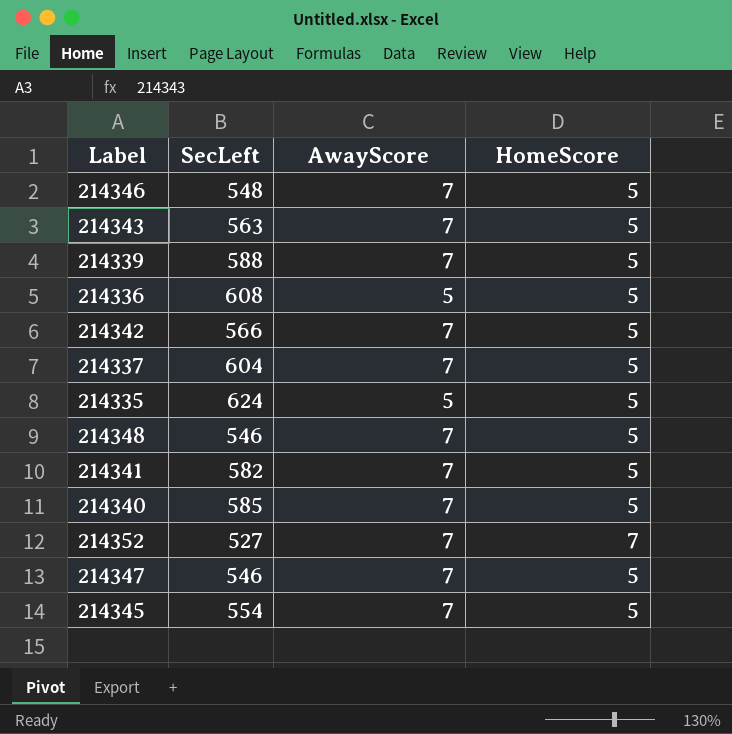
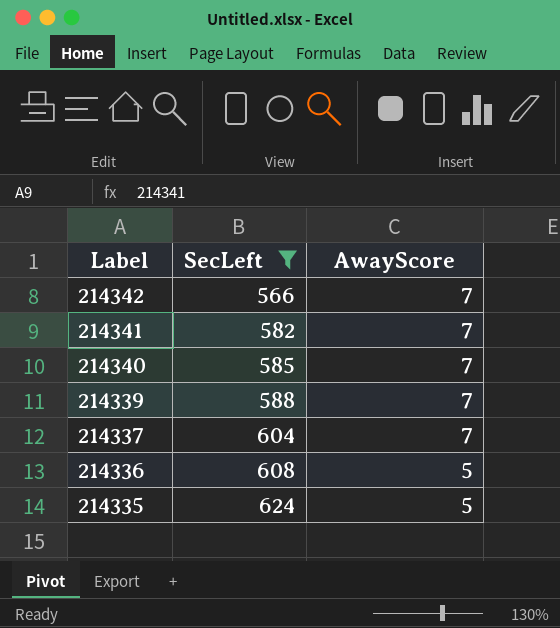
filter: none -> SecLeft >= 566
row order: none -> Label descending
column HomeScore | position: 4 -> none

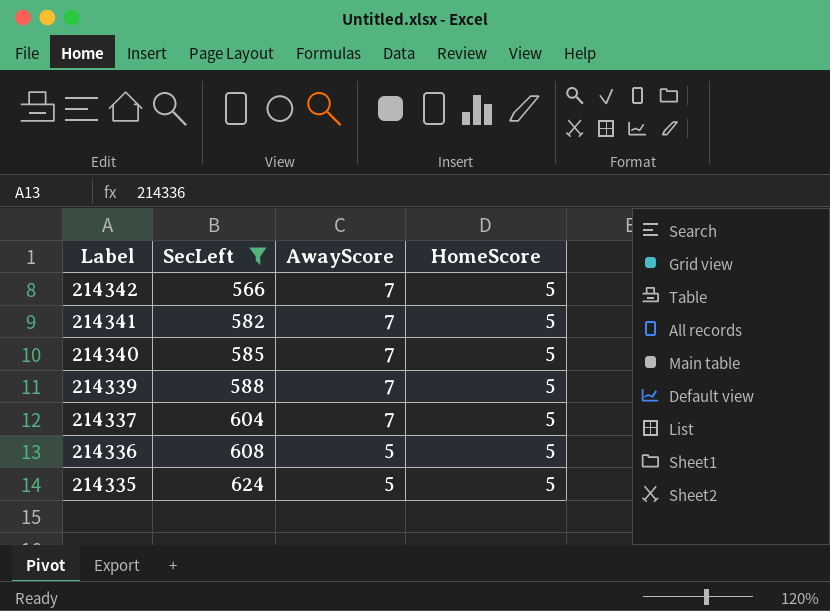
column HomeScore | position: none -> 4

